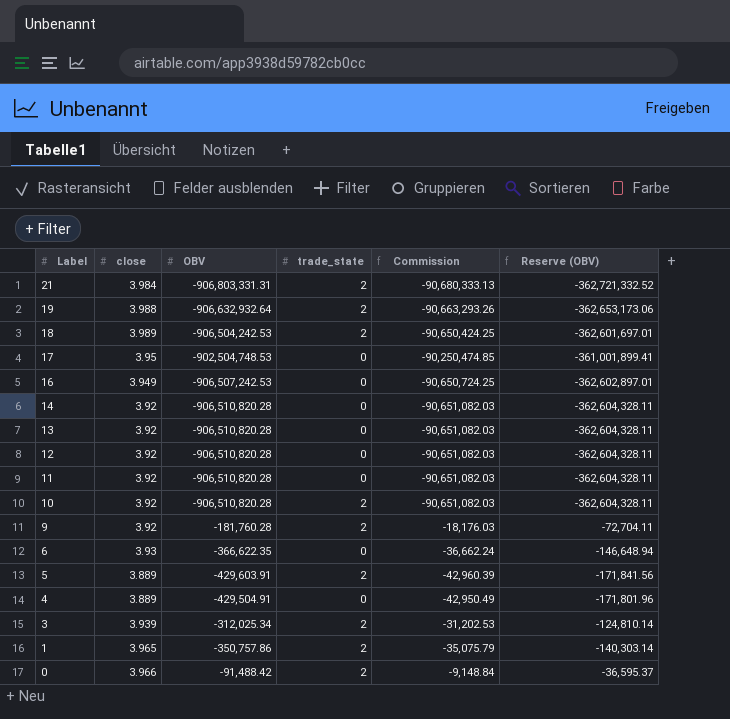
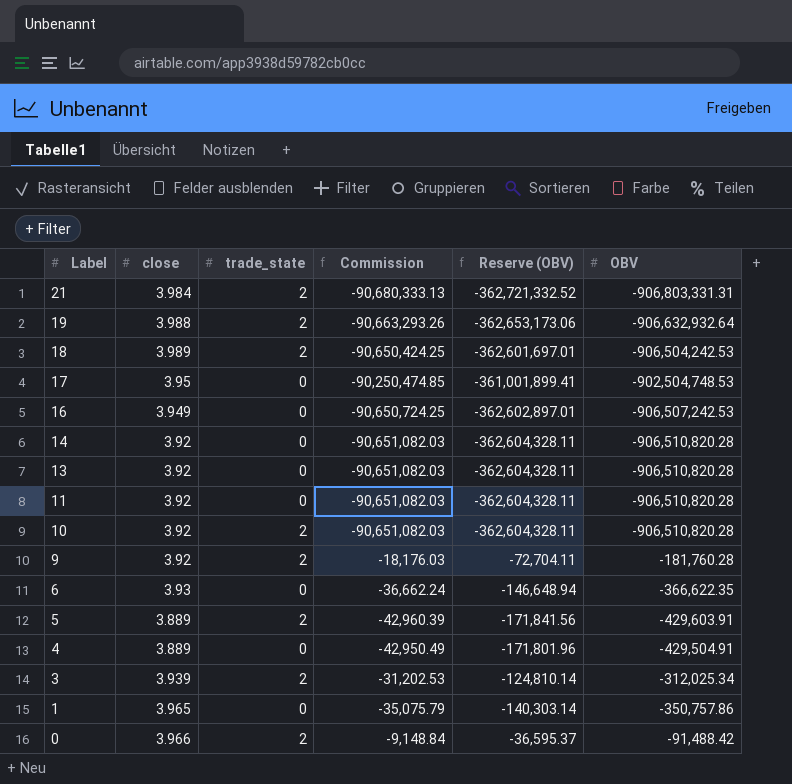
column OBV | position: 3 -> 6
row 12: 3.92 | -906,510,820.28 | 0 | -90,651,082.03 | -362,604,328.11 -> none
1 | trade_state: 2 -> 0

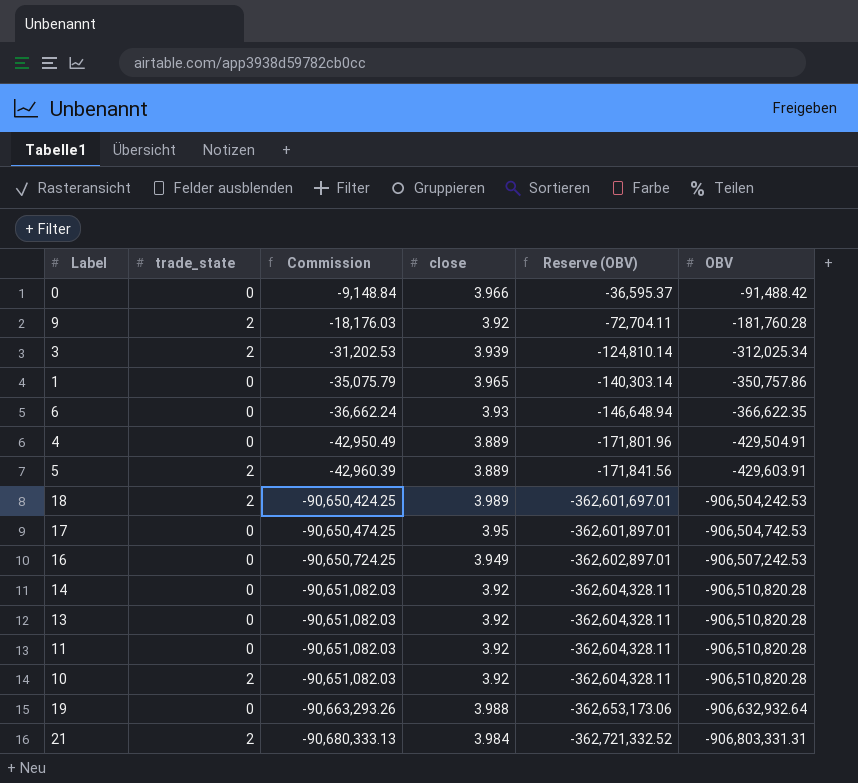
row order: Label descending -> Commission descending
column close | position: 2 -> 4
0 | trade_state: 2 -> 0
17 | Commission: -90,250,474.85 -> -90,650,474.25
17 | Reserve (OBV): -361,001,899.41 -> -362,601,897.01
17 | OBV: -902,504,748.53 -> -906,504,742.53
19 | trade_state: 2 -> 0

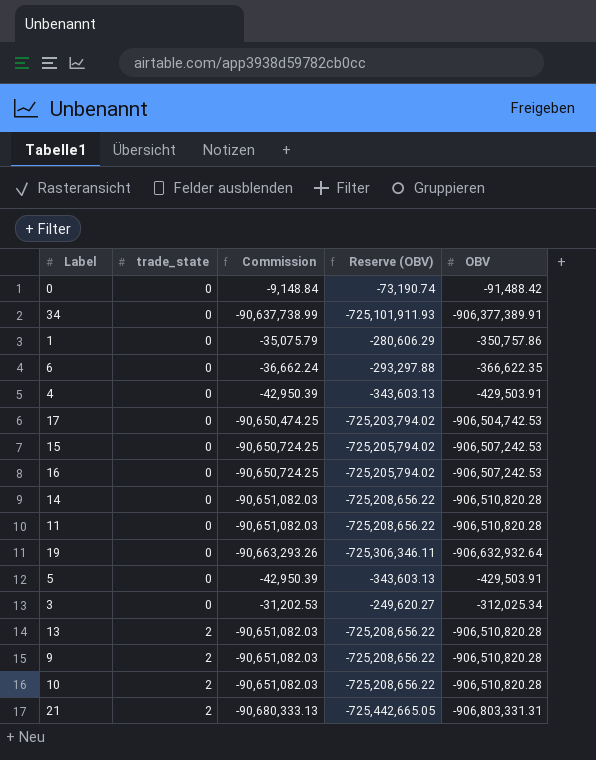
row order: Commission descending -> trade_state ascending
column close | position: 4 -> none
column Reserve (OBV) | formula: [OBV] * 0.4 -> [OBV] * 0.8
row 18: 2 | -90,650,424.25 | 3.989 | -362,601,697.01 | -906,504,242.53 -> none
row 34: none -> 0 | -90,637,738.99 | -725,101,911.93 | -906,377,389.91
4 | Commission: -42,950.49 -> -42,950.39
4 | OBV: -429,504.91 -> -429,503.91
row 15: none -> 0 | -90,650,724.25 | -725,205,794.02 | -906,507,242.53
5 | trade_state: 2 -> 0
5 | Commission: -42,960.39 -> -42,950.39
5 | OBV: -429,603.91 -> -429,503.91
3 | trade_state: 2 -> 0
13 | trade_state: 0 -> 2
9 | Commission: -18,176.03 -> -90,651,082.03
9 | OBV: -181,760.28 -> -906,510,820.28

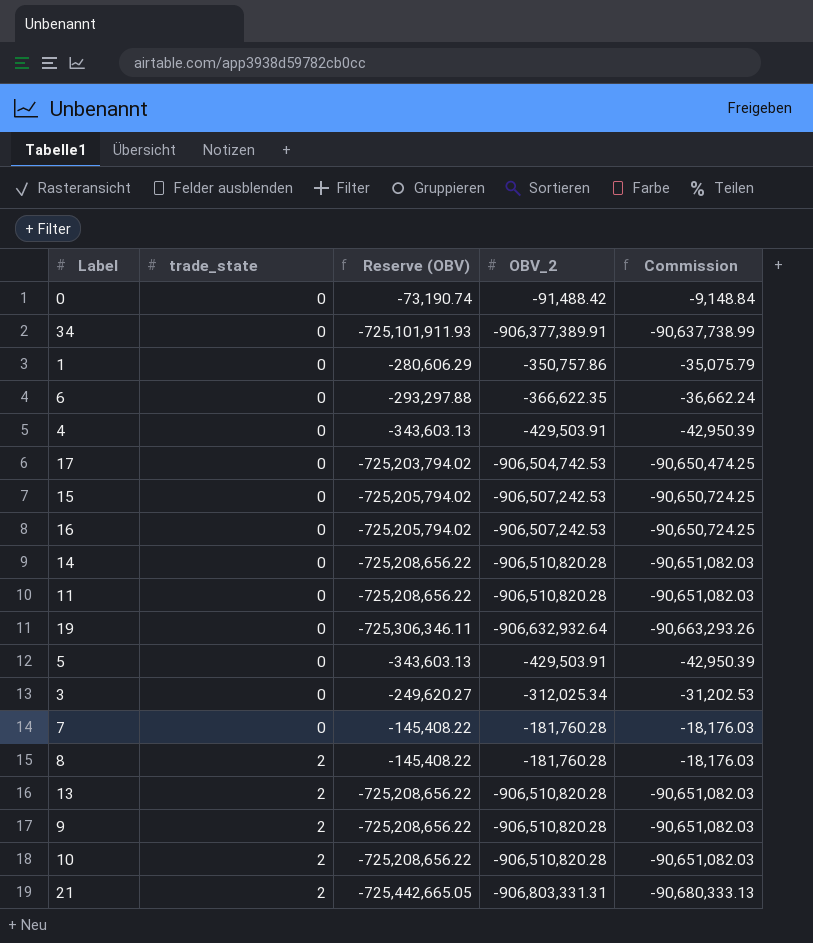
column name: OBV -> OBV_2
column Commission | position: 3 -> 5
row 7: none -> 0 | -145,408.22 | -181,760.28 | -18,176.03
row 8: none -> 2 | -145,408.22 | -181,760.28 | -18,176.03

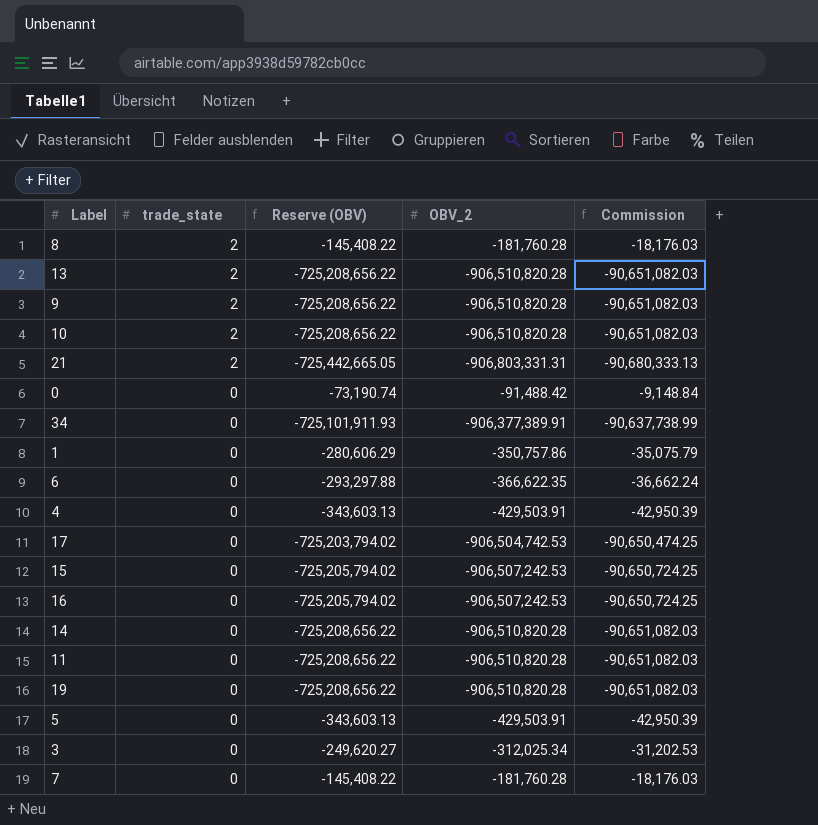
row order: trade_state ascending -> trade_state descending
19 | Reserve (OBV): -725,306,346.11 -> -725,208,656.22
19 | OBV_2: -906,632,932.64 -> -906,510,820.28
19 | Commission: -90,663,293.26 -> -90,651,082.03

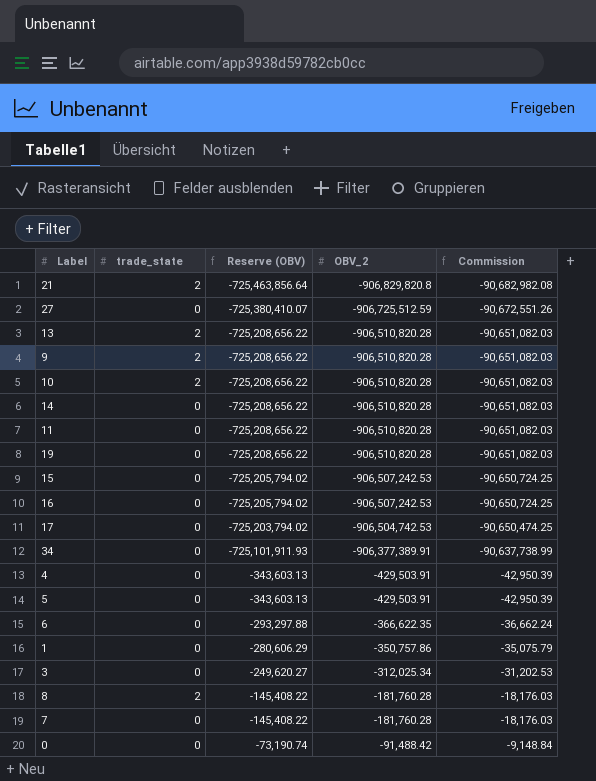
row order: trade_state descending -> Reserve (OBV) ascending
21 | Reserve (OBV): -725,442,665.05 -> -725,463,856.64
21 | OBV_2: -906,803,331.31 -> -906,829,820.8
21 | Commission: -90,680,333.13 -> -90,682,982.08
row 27: none -> 0 | -725,380,410.07 | -906,725,512.59 | -90,672,551.26

